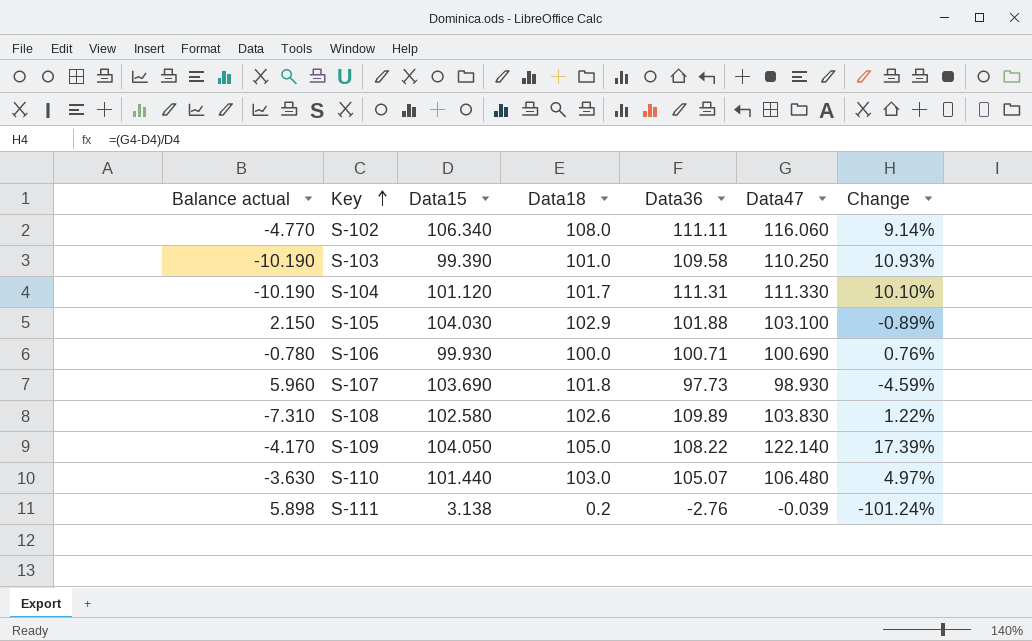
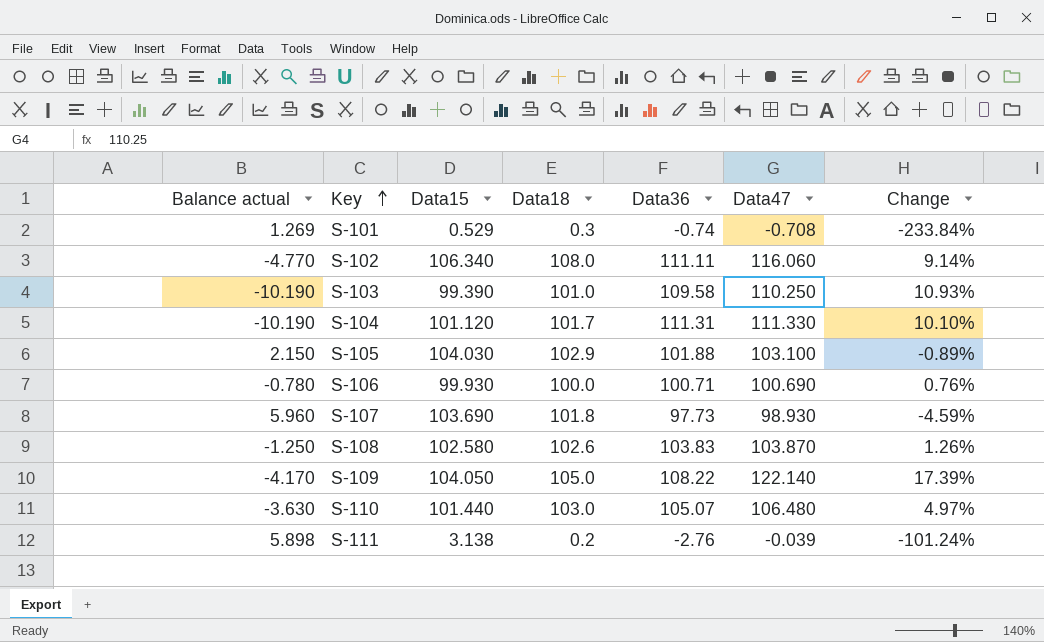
row S-101: none -> 1.269 | 0.529 | 0.3 | -0.74 | -0.708 | -233.84%
S-108 | Balance actual: -7.310 -> -1.250
S-108 | Data36: 109.89 -> 103.83
S-108 | Data47: 103.830 -> 103.870
S-108 | Change: 1.22% -> 1.26%

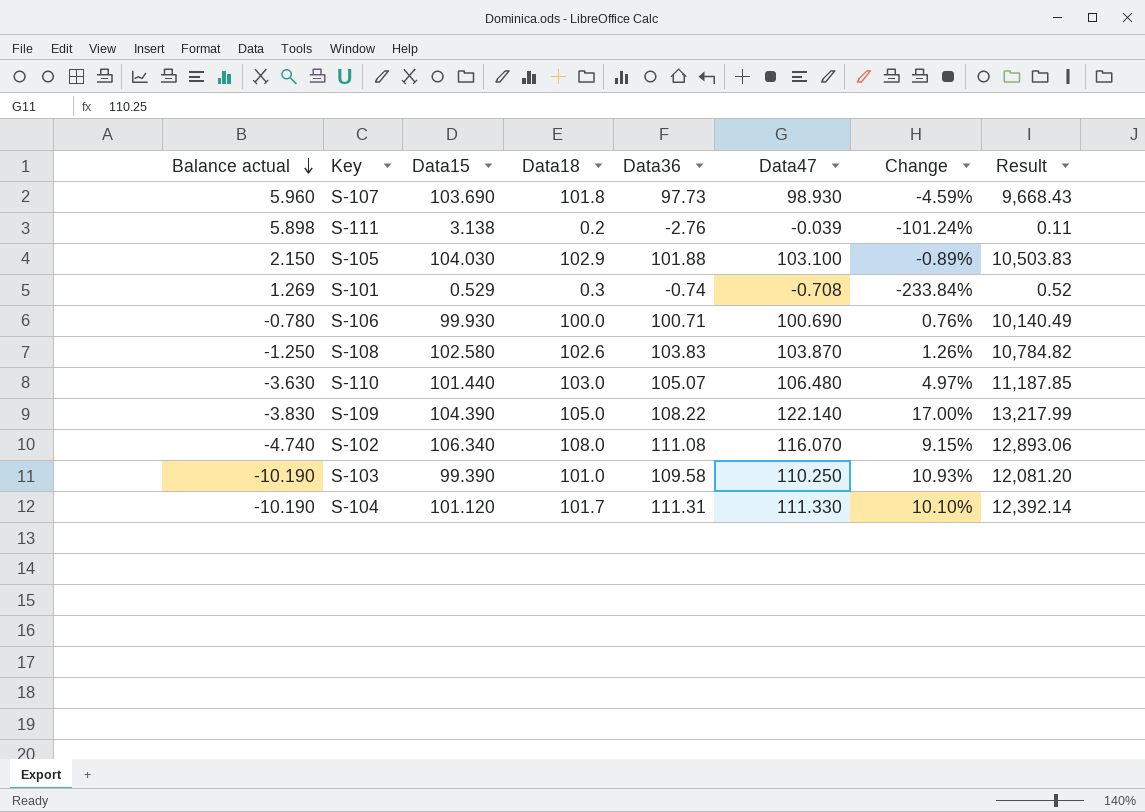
row order: Key ascending -> Balance actual descending
column Result | formula: none -> [Data36] * [Data47]
S-109 | Balance actual: -4.170 -> -3.830
S-109 | Data15: 104.050 -> 104.390
S-109 | Change: 17.39% -> 17.00%
S-102 | Balance actual: -4.770 -> -4.740
S-102 | Data36: 111.11 -> 111.08
S-102 | Data47: 116.060 -> 116.070
S-102 | Change: 9.14% -> 9.15%

